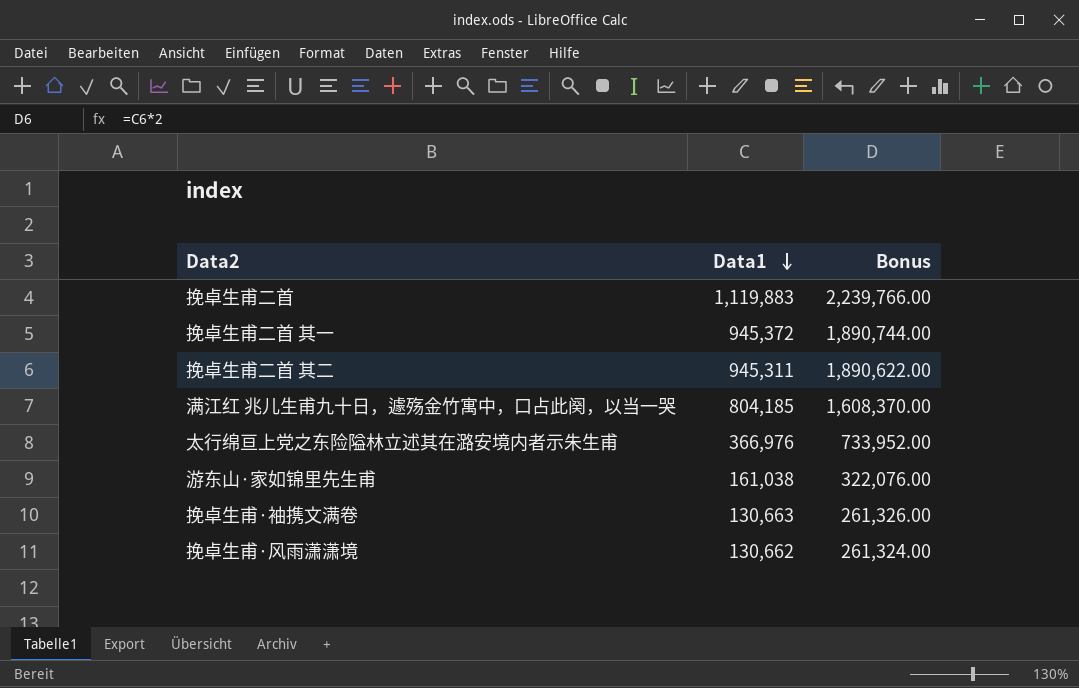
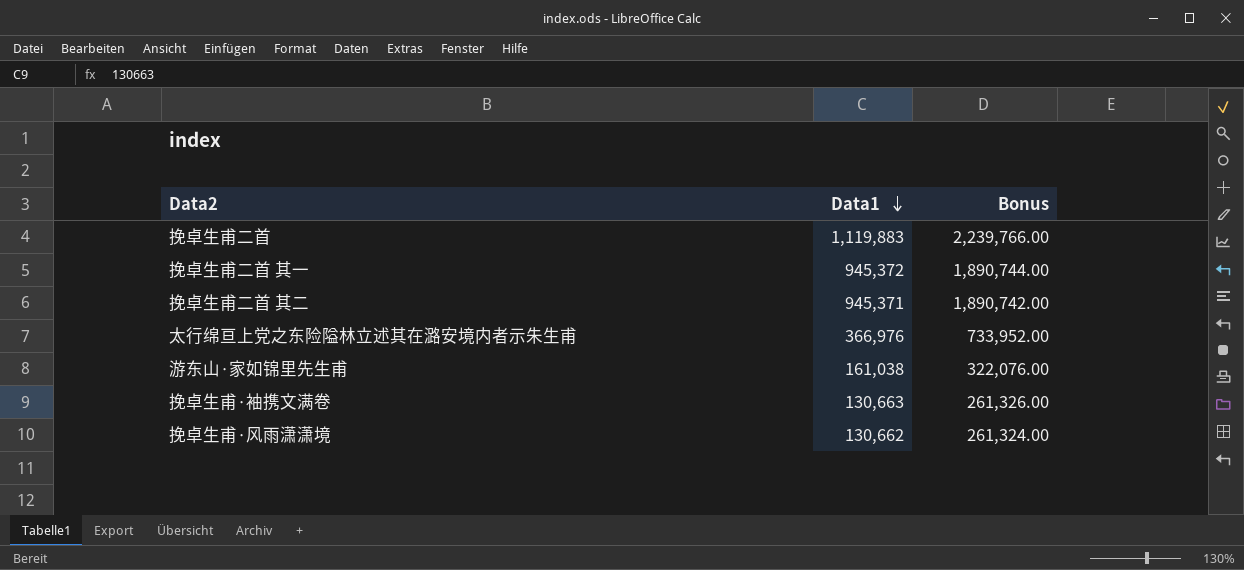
row 满江红 兆儿生甫九十日，遽殇金竹寓中，口占此阕，以当一哭: 804,185 | 1,608,370.00 -> none
挽卓生甫二首 其二 | Data1: 945,311 -> 945,371
挽卓生甫二首 其二 | Bonus: 1,890,622.00 -> 1,890,742.00

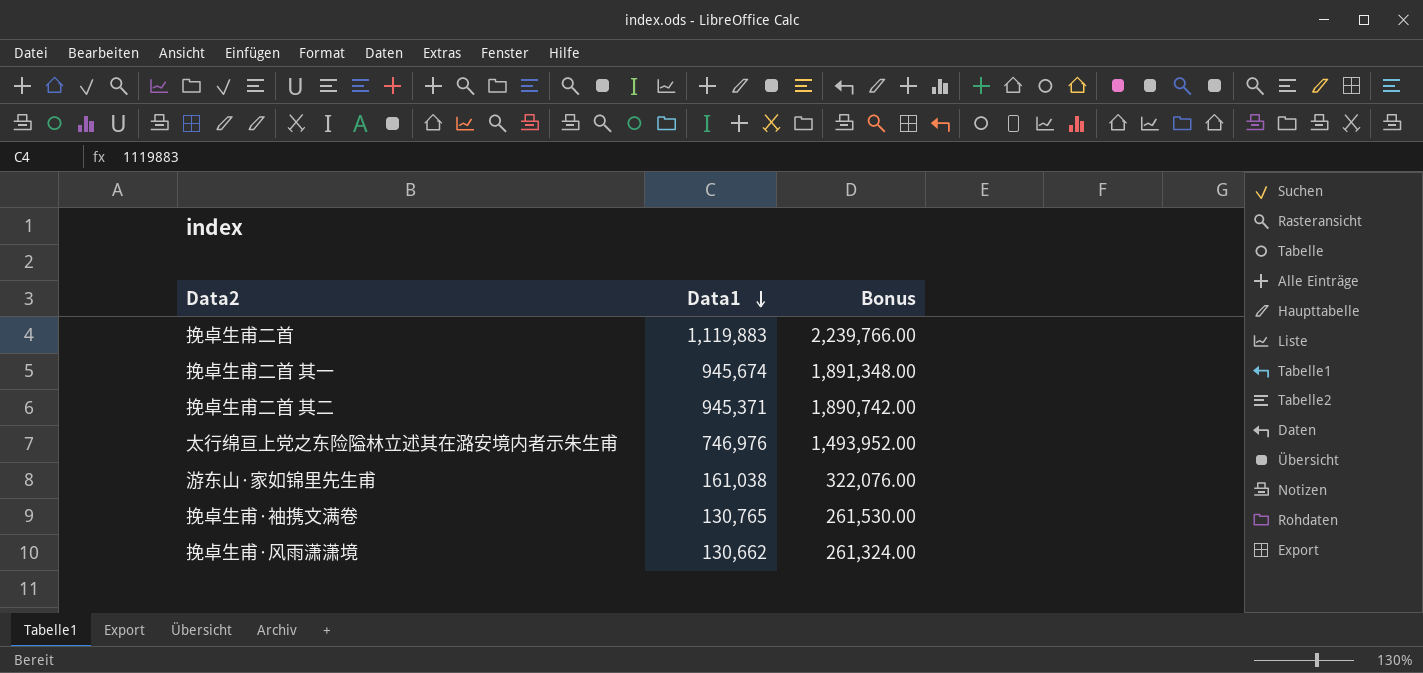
挽卓生甫二首 其一 | Data1: 945,372 -> 945,674
挽卓生甫二首 其一 | Bonus: 1,890,744.00 -> 1,891,348.00
太行绵亘上党之东险隘林立述其在潞安境内者示朱生甫 | Data1: 366,976 -> 746,976
太行绵亘上党之东险隘林立述其在潞安境内者示朱生甫 | Bonus: 733,952.00 -> 1,493,952.00
挽卓生甫·袖携文满卷 | Data1: 130,663 -> 130,765
挽卓生甫·袖携文满卷 | Bonus: 261,326.00 -> 261,530.00

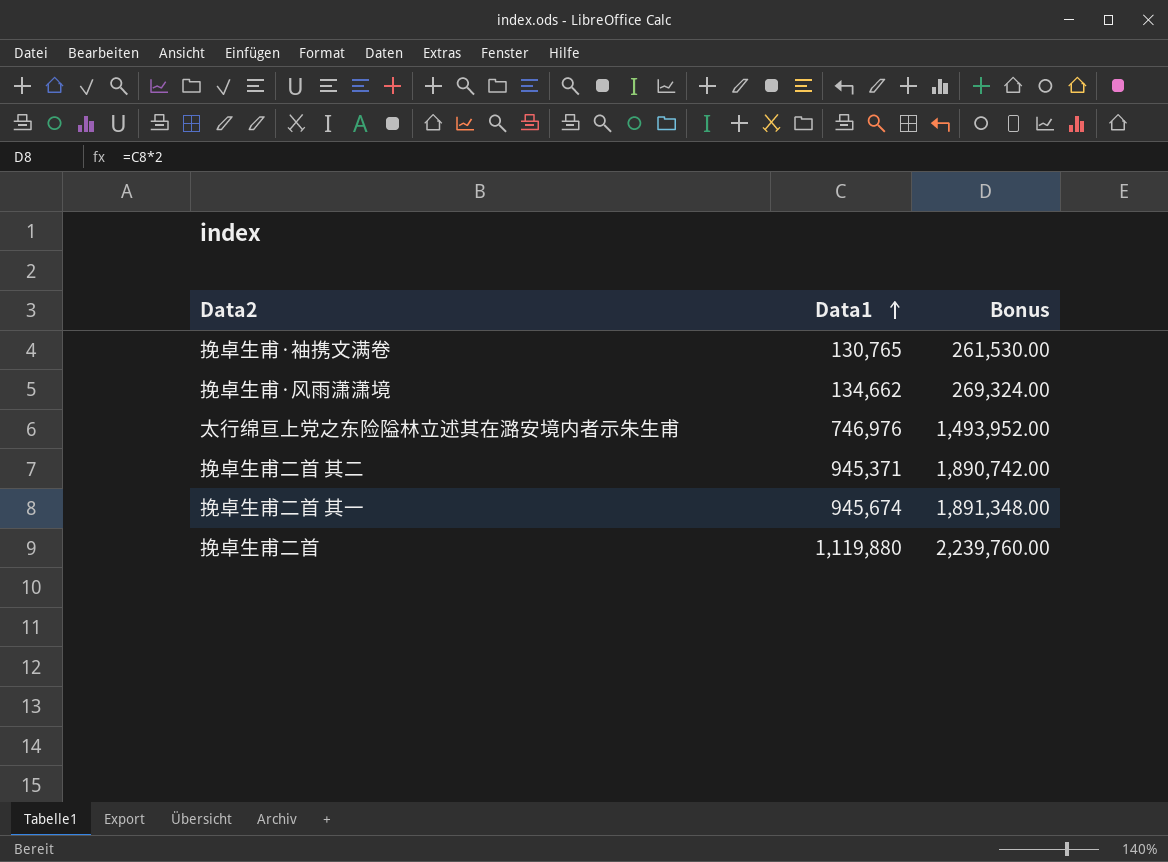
row order: Data1 descending -> Data1 ascending
row 游东山·家如锦里先生甫: 161,038 | 322,076.00 -> none
挽卓生甫·风雨潇潇境 | Data1: 130,662 -> 134,662
挽卓生甫·风雨潇潇境 | Bonus: 261,324.00 -> 269,324.00
挽卓生甫二首 | Data1: 1,119,883 -> 1,119,880
挽卓生甫二首 | Bonus: 2,239,766.00 -> 2,239,760.00

